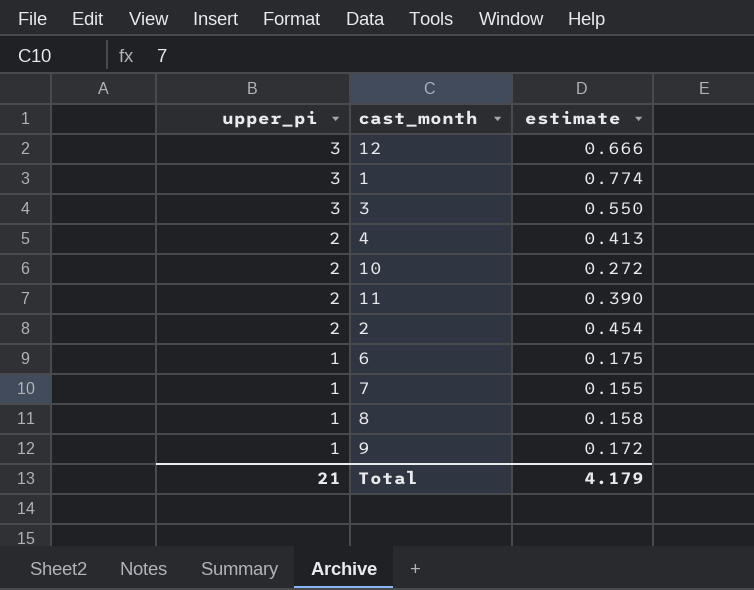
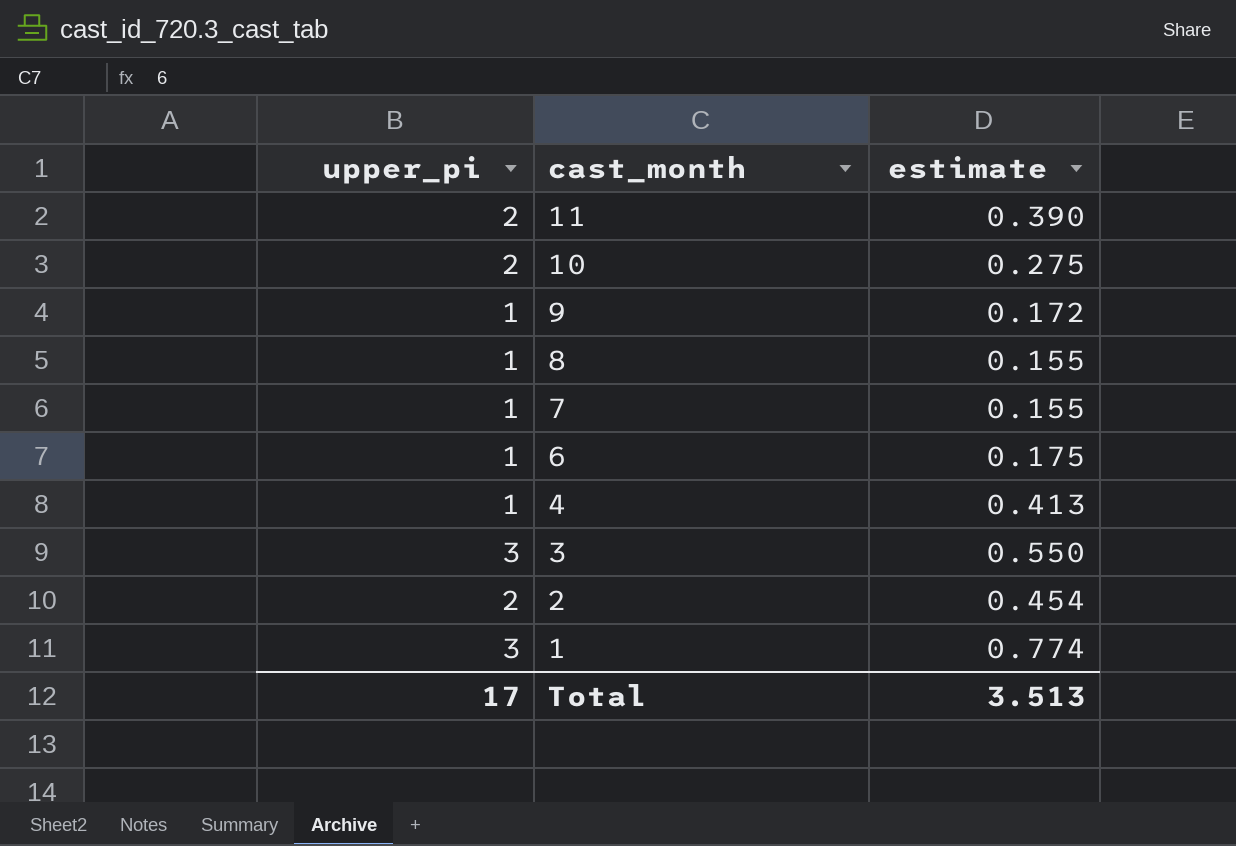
row order: upper_pi descending -> cast_month descending
row 12: 3 | 0.666 -> none
10 | estimate: 0.272 -> 0.275
8 | estimate: 0.158 -> 0.155
4 | upper_pi: 2 -> 1
Total | upper_pi: 21 -> 17
Total | estimate: 4.179 -> 3.513

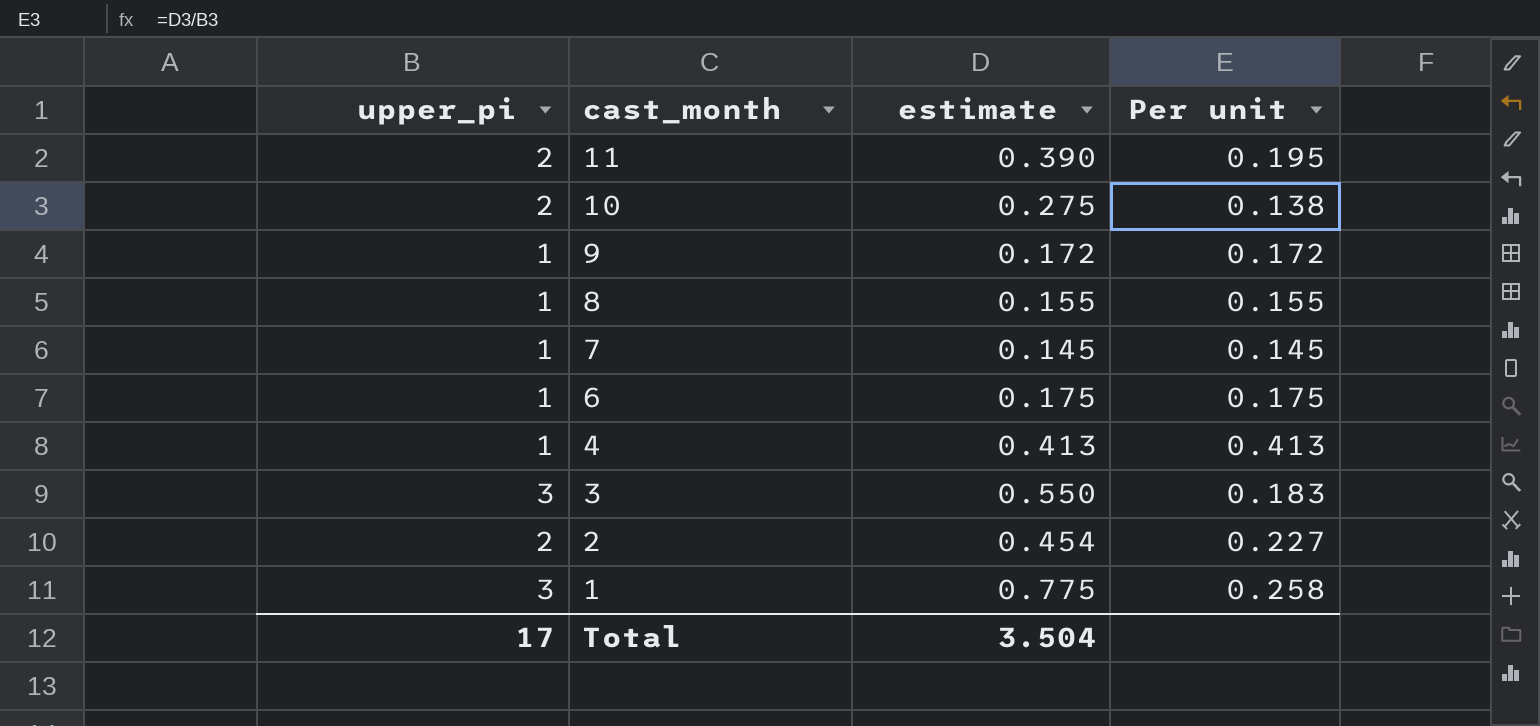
column Per unit | formula: none -> [estimate] / [upper_pi]
7 | estimate: 0.155 -> 0.145
1 | estimate: 0.774 -> 0.775
Total | estimate: 3.513 -> 3.504

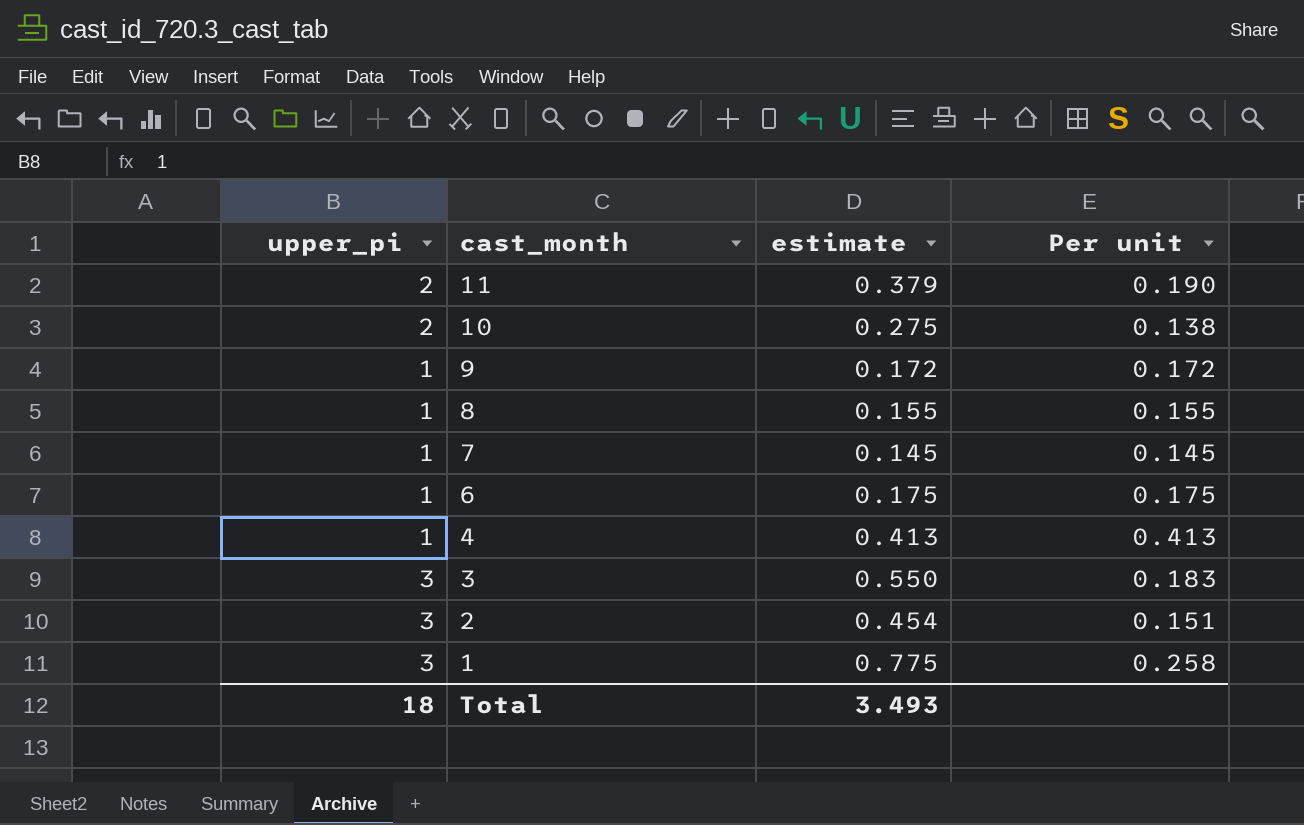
11 | estimate: 0.390 -> 0.379
11 | Per unit: 0.195 -> 0.190
2 | upper_pi: 2 -> 3
2 | Per unit: 0.227 -> 0.151
Total | upper_pi: 17 -> 18
Total | estimate: 3.504 -> 3.493

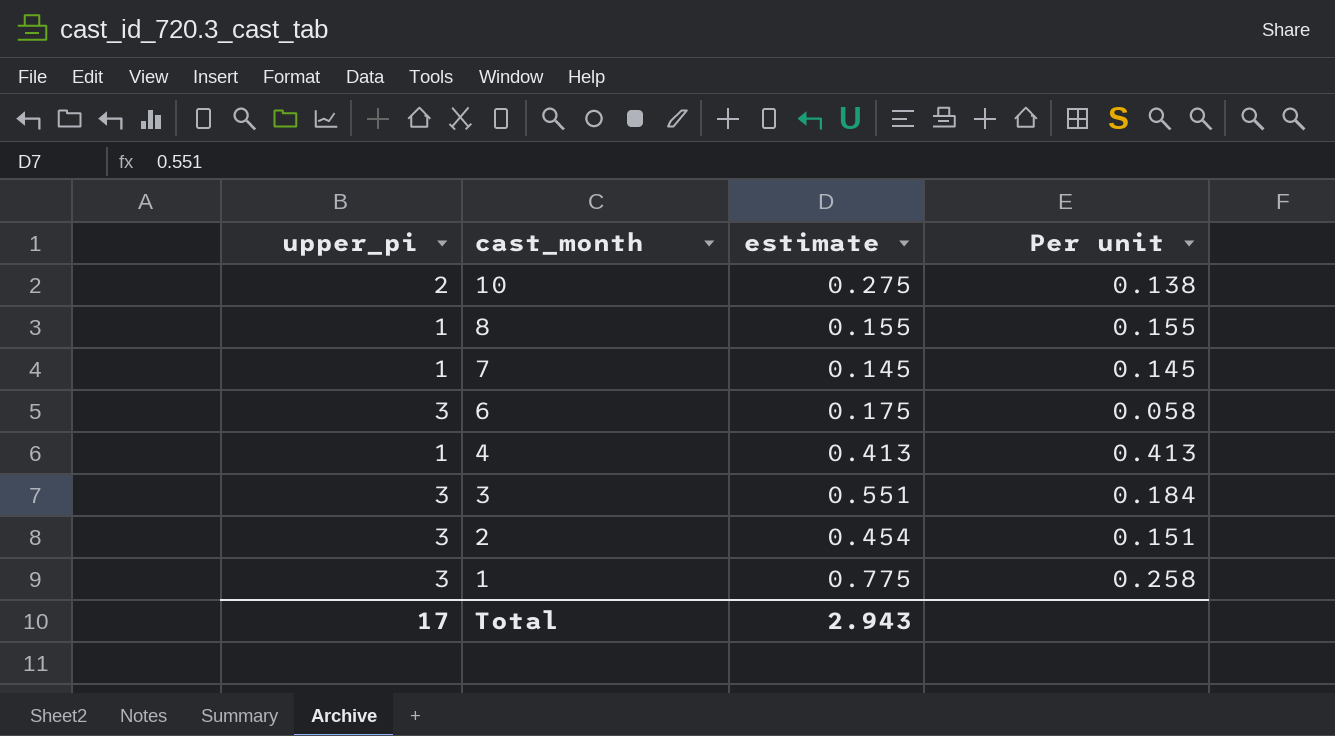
row 11: 2 | 0.379 | 0.190 -> none
row 9: 1 | 0.172 | 0.172 -> none
6 | upper_pi: 1 -> 3
6 | Per unit: 0.175 -> 0.058
3 | estimate: 0.550 -> 0.551
3 | Per unit: 0.183 -> 0.184
Total | upper_pi: 18 -> 17
Total | estimate: 3.493 -> 2.943

